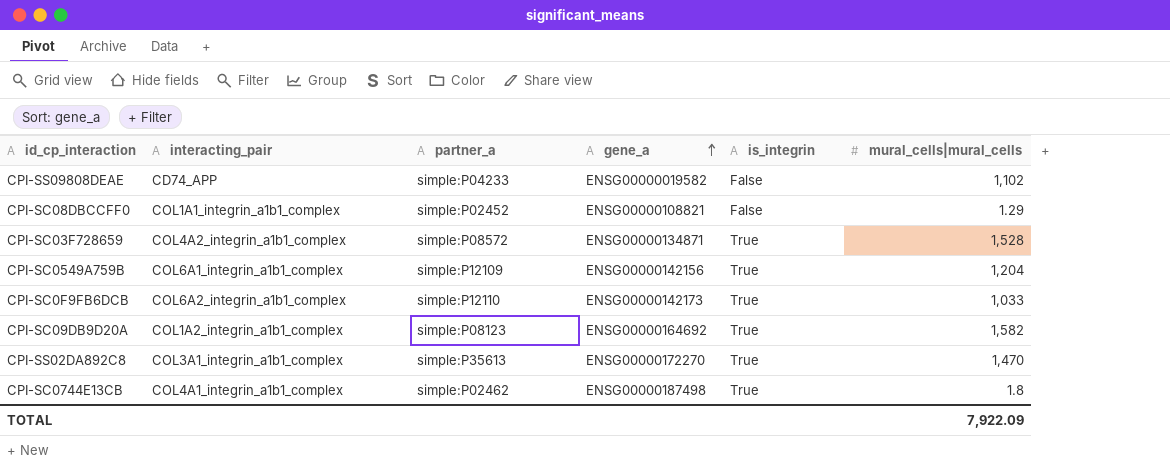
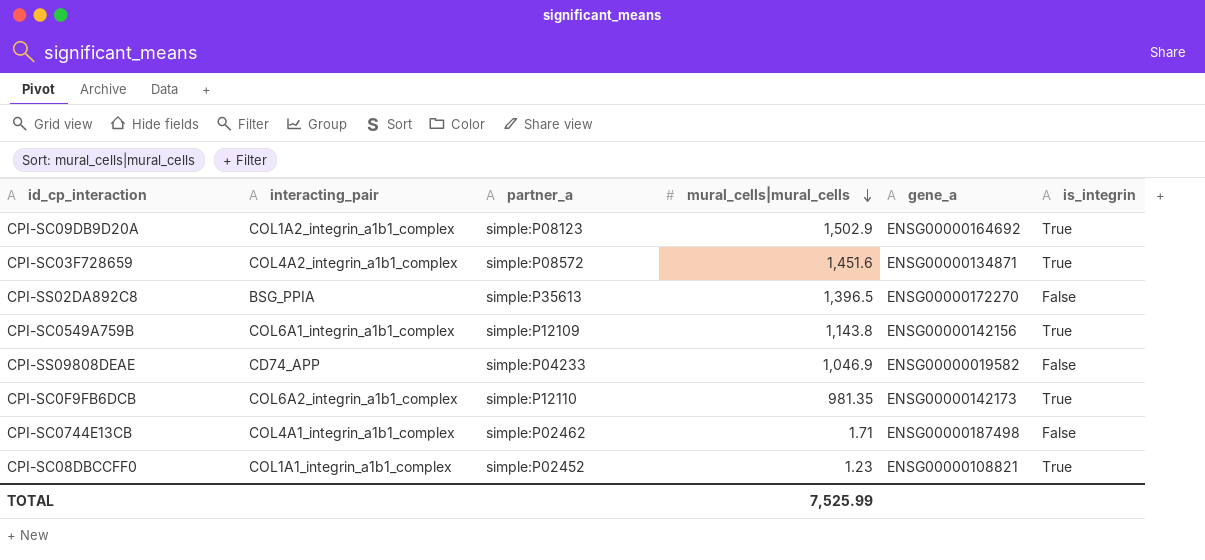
row order: gene_a ascending -> mural_cells|mural_cells descending
column mural_cells|mural_cells | position: 6 -> 4
CPI-SC09DB9D20A | mural_cells|mural_cells: 1,582 -> 1,502.9
CPI-SC03F728659 | mural_cells|mural_cells: 1,528 -> 1,451.6
CPI-SS02DA892C8 | interacting_pair: COL3A1_integrin_a1b1_complex -> BSG_PPIA
CPI-SS02DA892C8 | mural_cells|mural_cells: 1,470 -> 1,396.5
CPI-SS02DA892C8 | is_integrin: True -> False
CPI-SC0549A759B | mural_cells|mural_cells: 1,204 -> 1,143.8
CPI-SS09808DEAE | mural_cells|mural_cells: 1,102 -> 1,046.9
CPI-SC0F9FB6DCB | mural_cells|mural_cells: 1,033 -> 981.35
CPI-SC0744E13CB | mural_cells|mural_cells: 1.8 -> 1.71
CPI-SC0744E13CB | is_integrin: True -> False
CPI-SC08DBCCFF0 | mural_cells|mural_cells: 1.29 -> 1.23
CPI-SC08DBCCFF0 | is_integrin: False -> True
TOTAL | mural_cells|mural_cells: 7,922.09 -> 7,525.99

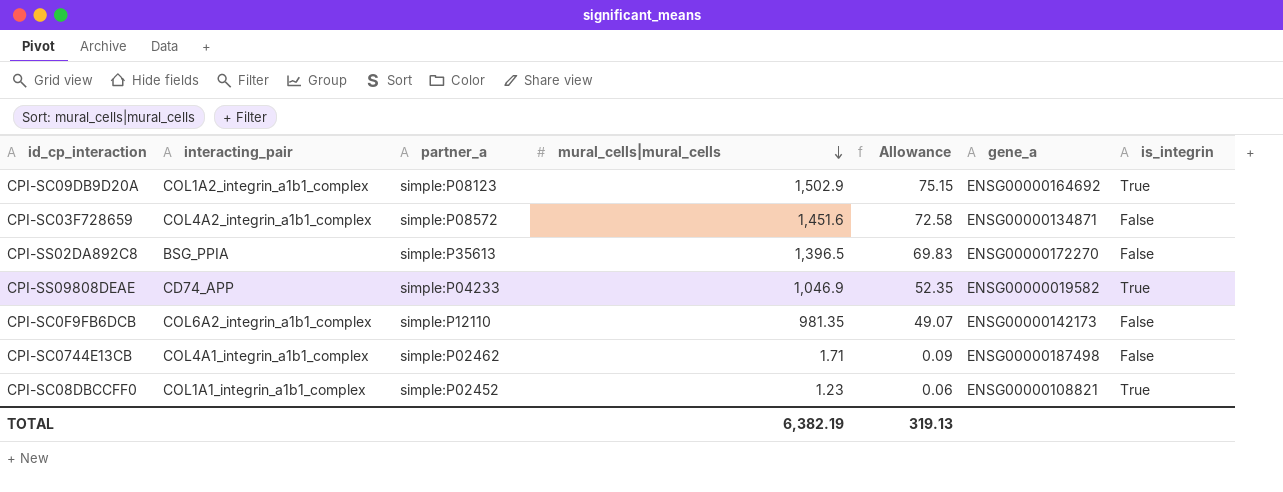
column Allowance | formula: none -> [mural_cells|mural_cells] * 0.05
row CPI-SC0549A759B: COL6A1_integrin_a1b1_complex | simple:P12109 | 1,143.8 | ENSG00000142156 | True -> none
CPI-SC03F728659 | is_integrin: True -> False
CPI-SS09808DEAE | is_integrin: False -> True
CPI-SC0F9FB6DCB | is_integrin: True -> False
TOTAL | mural_cells|mural_cells: 7,525.99 -> 6,382.19

